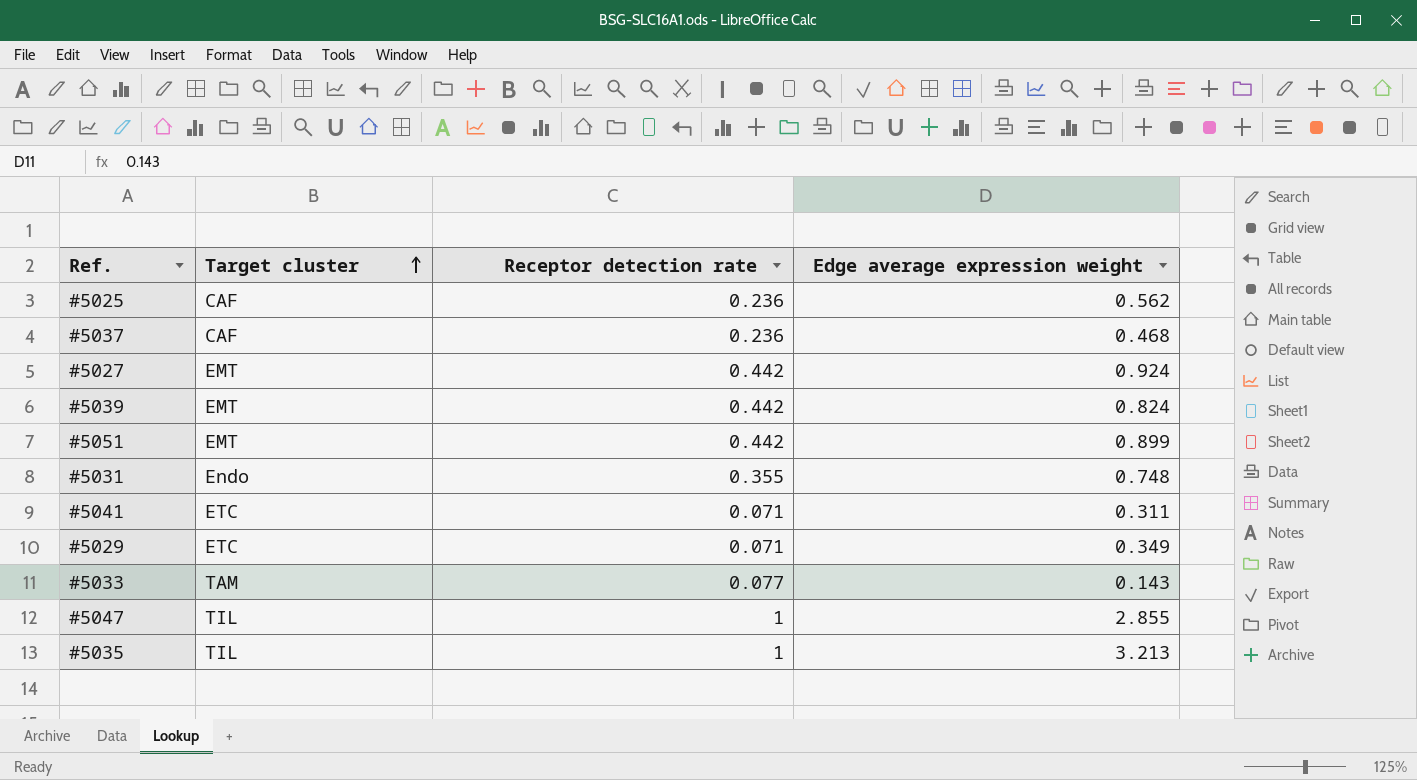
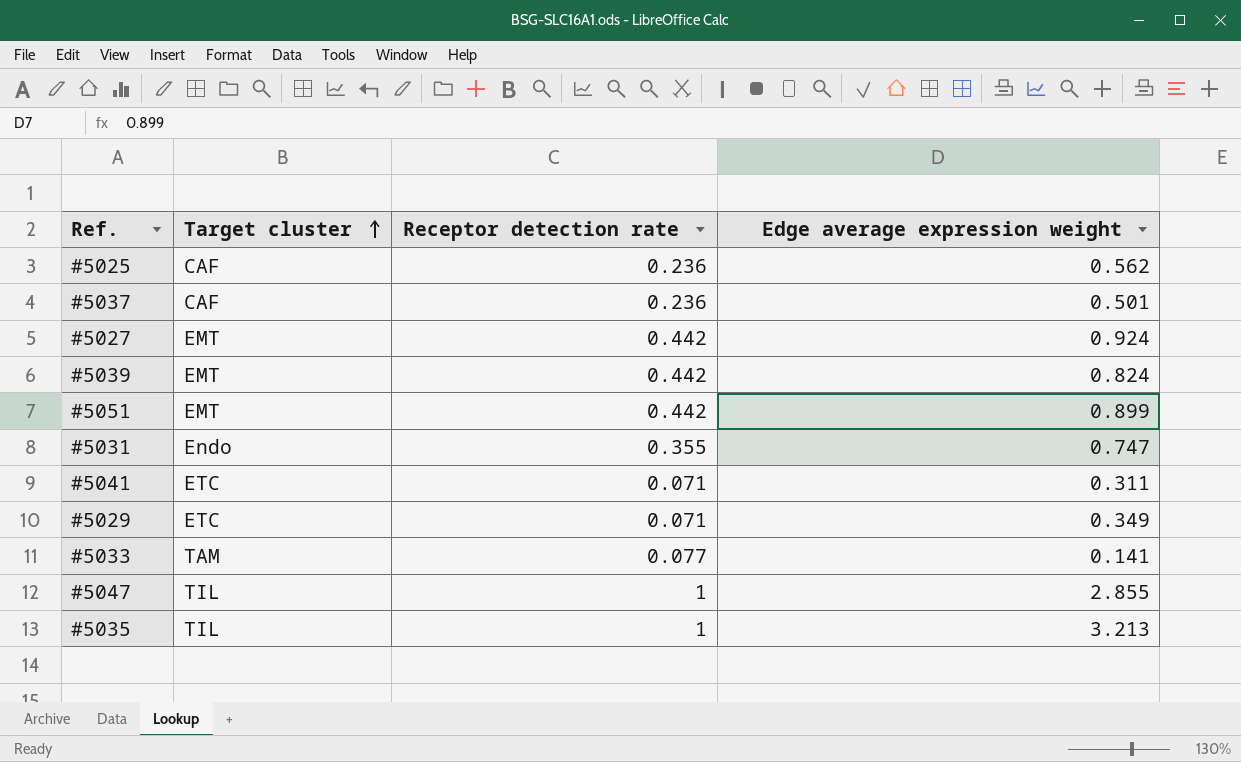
#5037 | Edge average expression weight: 0.468 -> 0.501
#5031 | Edge average expression weight: 0.748 -> 0.747
#5033 | Edge average expression weight: 0.143 -> 0.141

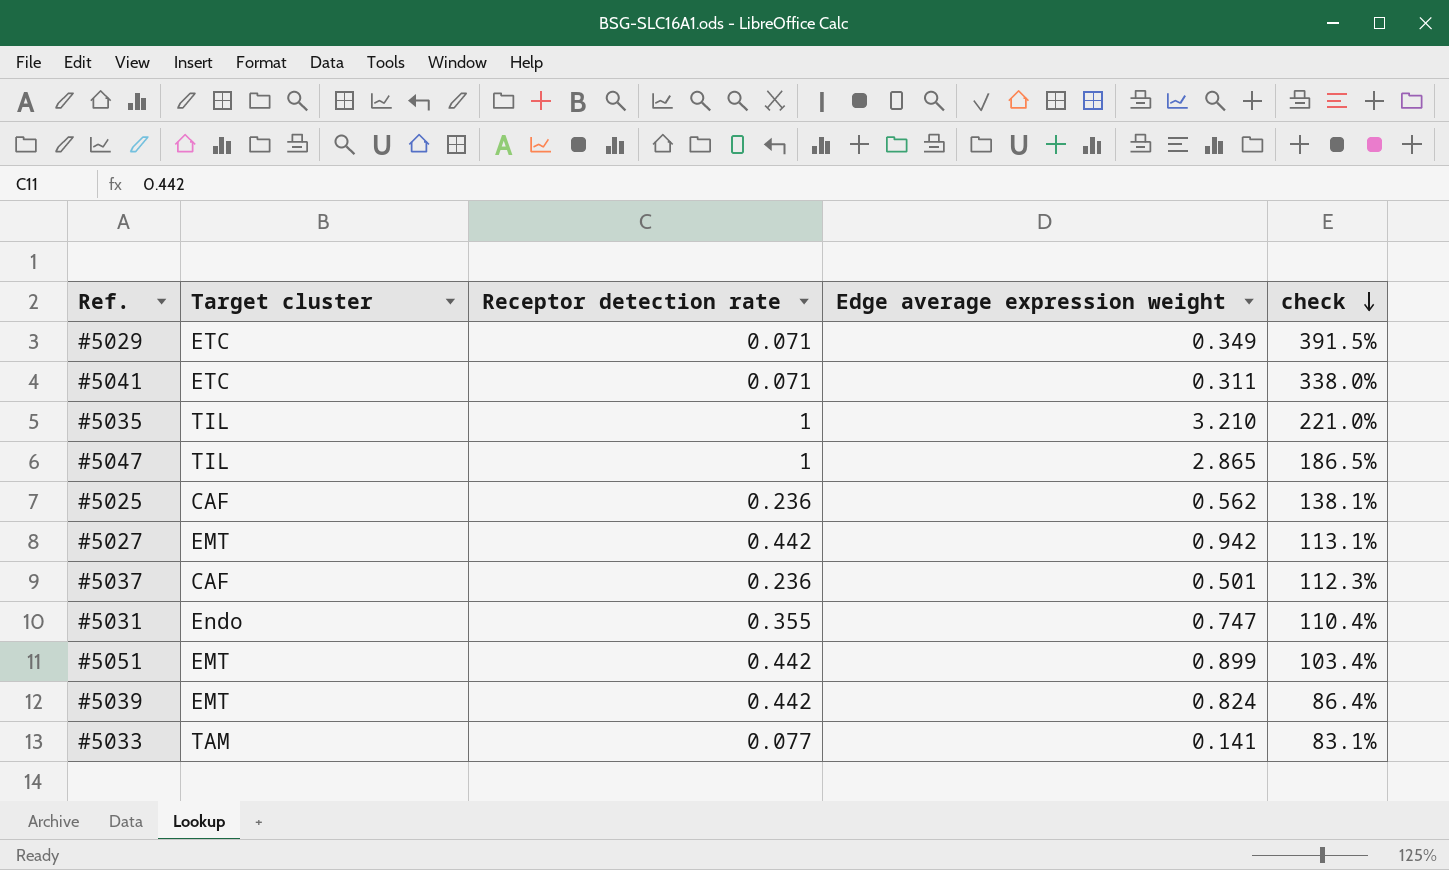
row order: Target cluster ascending -> check descending
column check | formula: none -> ([Edge average expression weight] - [Receptor detection rate]) / [Receptor detection rate]
#5035 | Edge average expression weight: 3.213 -> 3.210
#5047 | Edge average expression weight: 2.855 -> 2.865
#5027 | Edge average expression weight: 0.924 -> 0.942

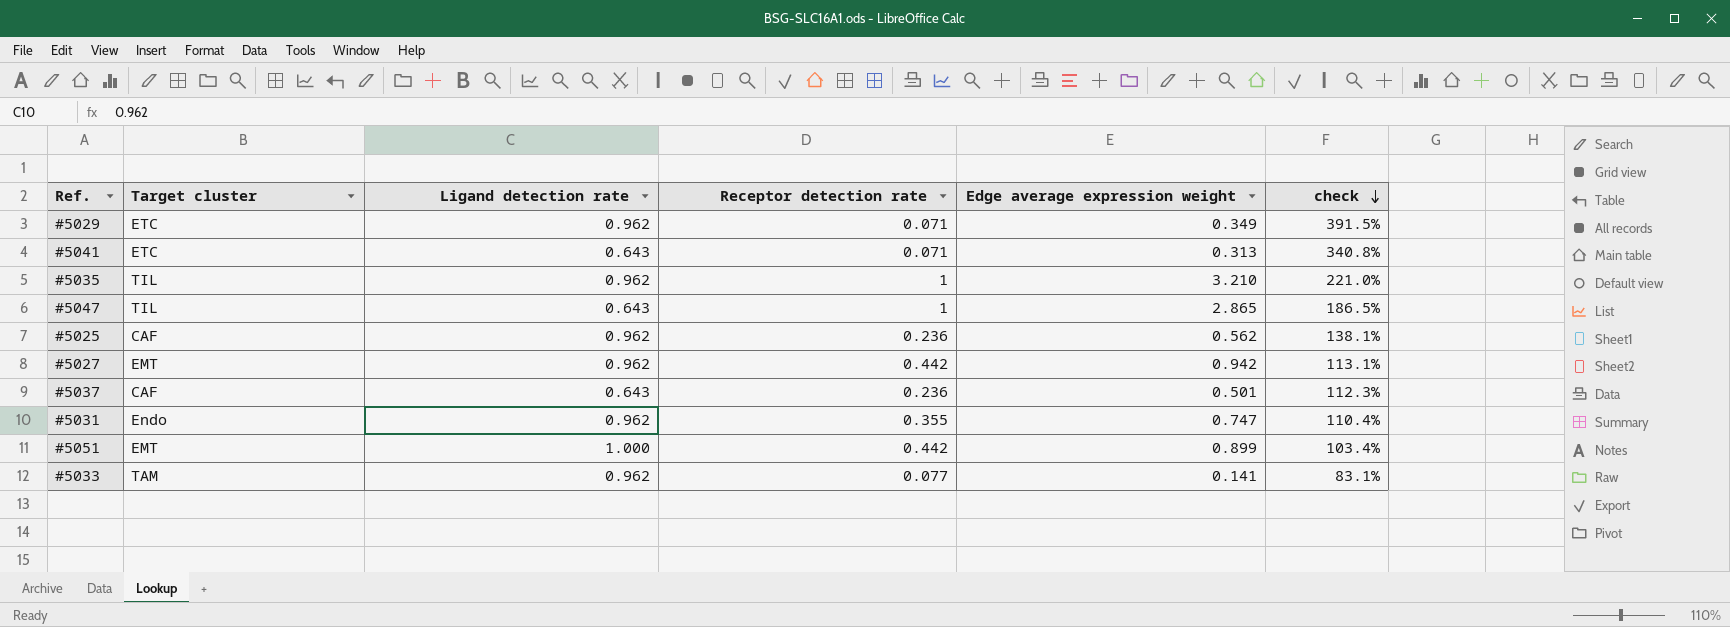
column Ligand detection rate | position: none -> 3
row #5039: EMT | 0.442 | 0.824 | 86.4% -> none
#5041 | Edge average expression weight: 0.311 -> 0.313
#5041 | check: 338.0% -> 340.8%

